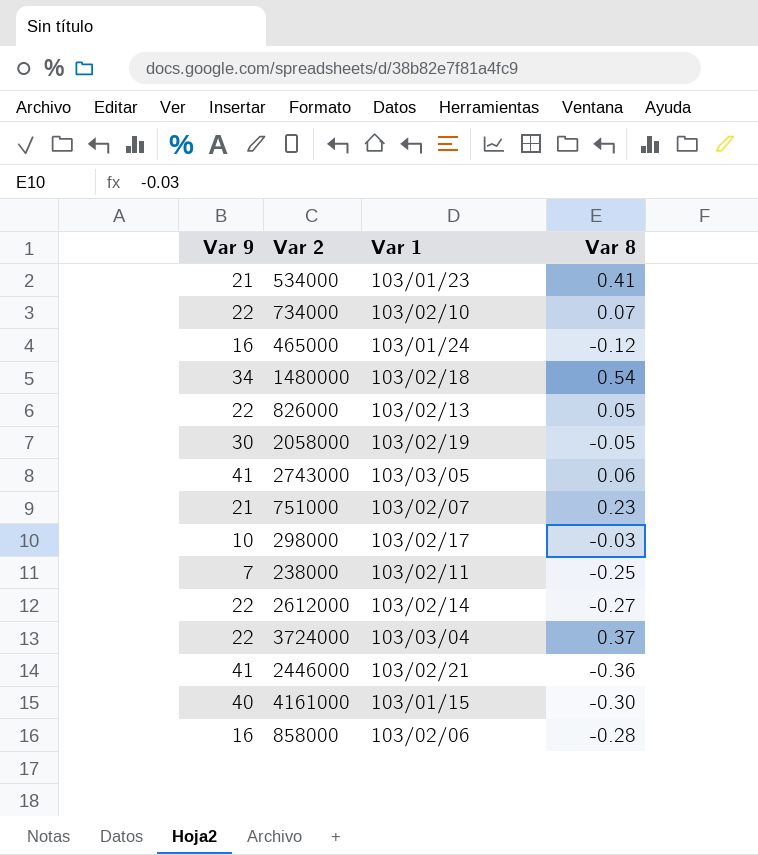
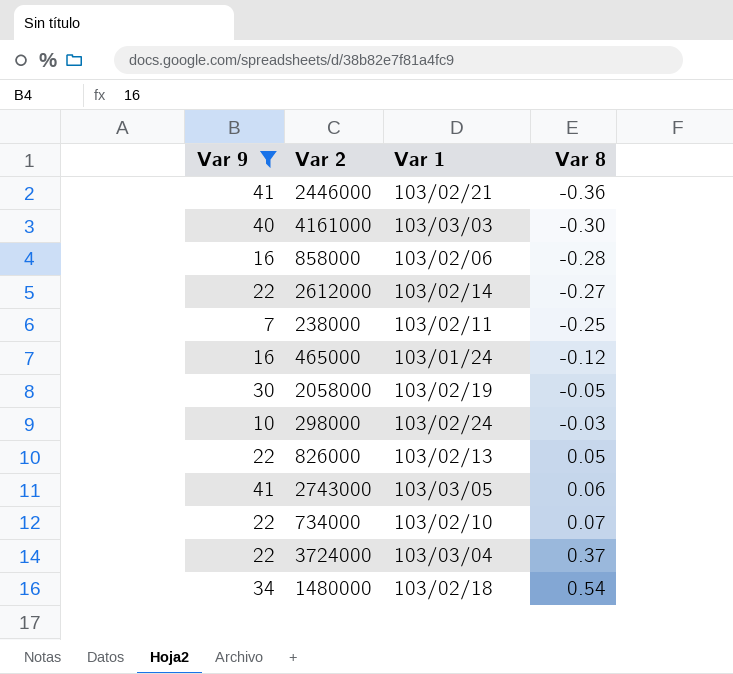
filter: none -> Var 9 != 21
row order: none -> Var 8 ascending
4161000 | Var 1: 103/01/15 -> 103/03/03
298000 | Var 1: 103/02/17 -> 103/02/24

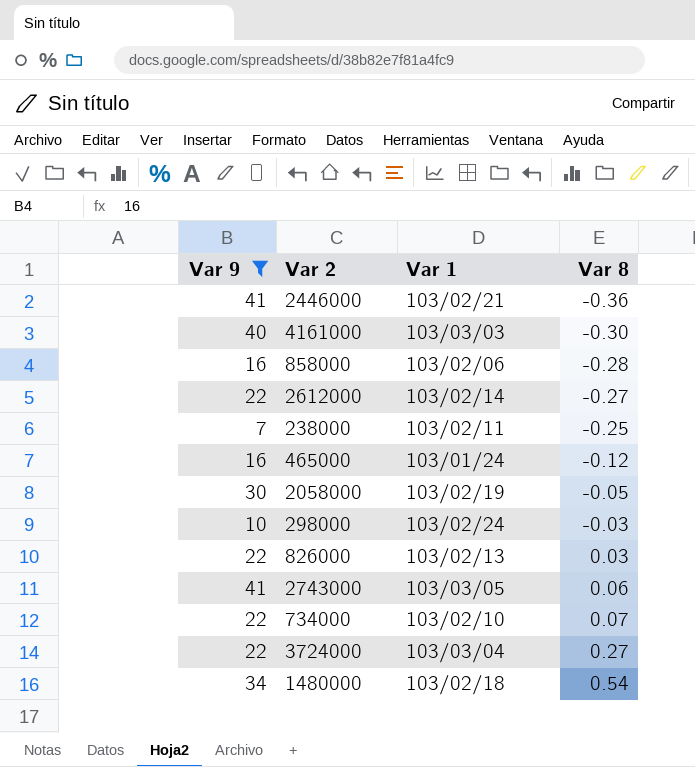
826000 | Var 8: 0.05 -> 0.03
3724000 | Var 8: 0.37 -> 0.27

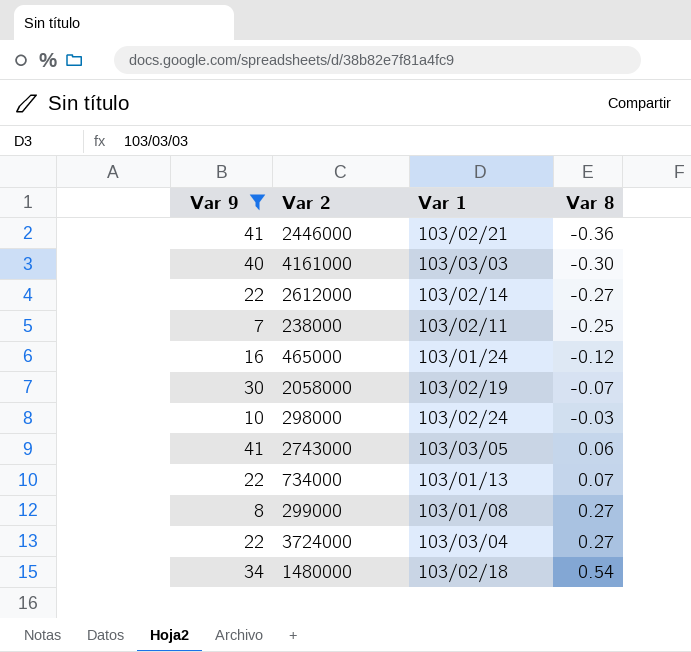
row 858000: 16 | 103/02/06 | -0.28 -> none
row 826000: 22 | 103/02/13 | 0.03 -> none
2058000 | Var 8: -0.05 -> -0.07
734000 | Var 1: 103/02/10 -> 103/01/13
row 299000: none -> 8 | 103/01/08 | 0.27

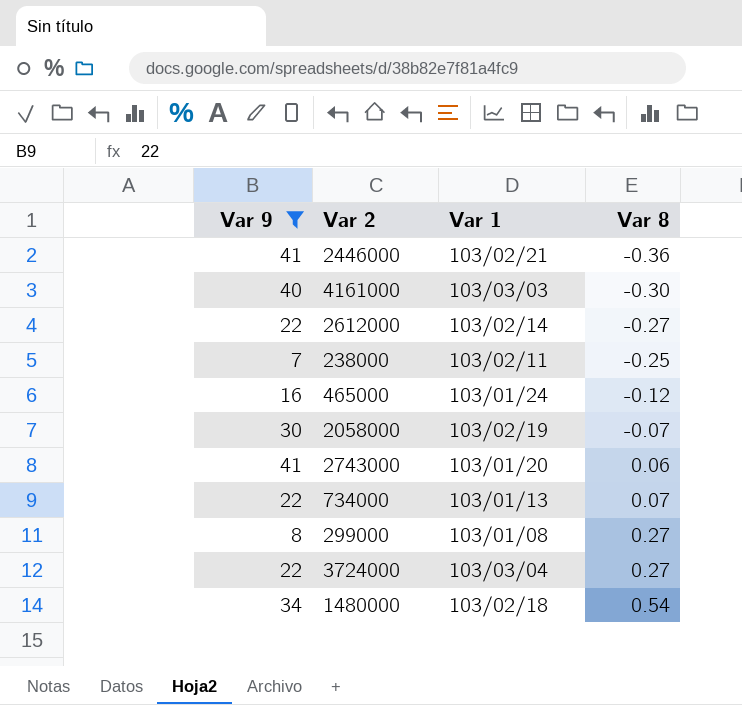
row 298000: 10 | 103/02/24 | -0.03 -> none
2743000 | Var 1: 103/03/05 -> 103/01/20

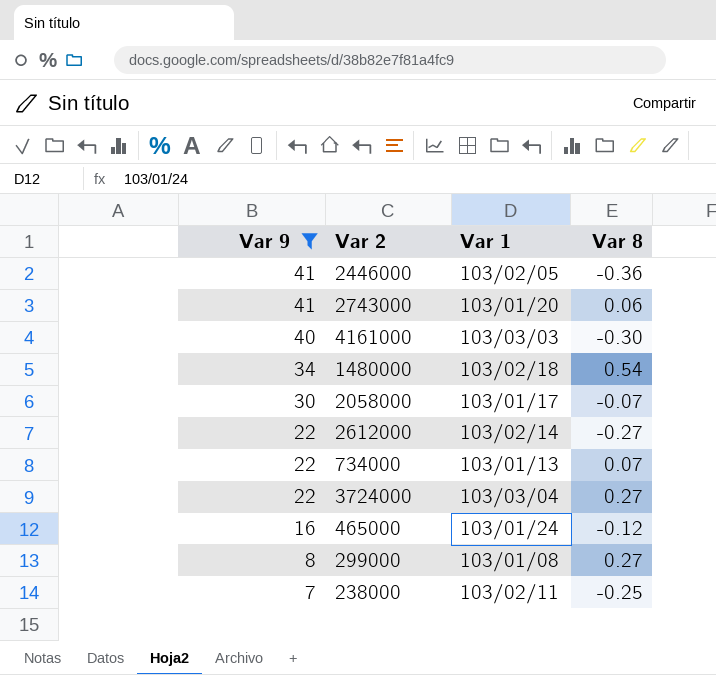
row order: Var 8 ascending -> Var 9 descending
2446000 | Var 1: 103/02/21 -> 103/02/05
2058000 | Var 1: 103/02/19 -> 103/01/17

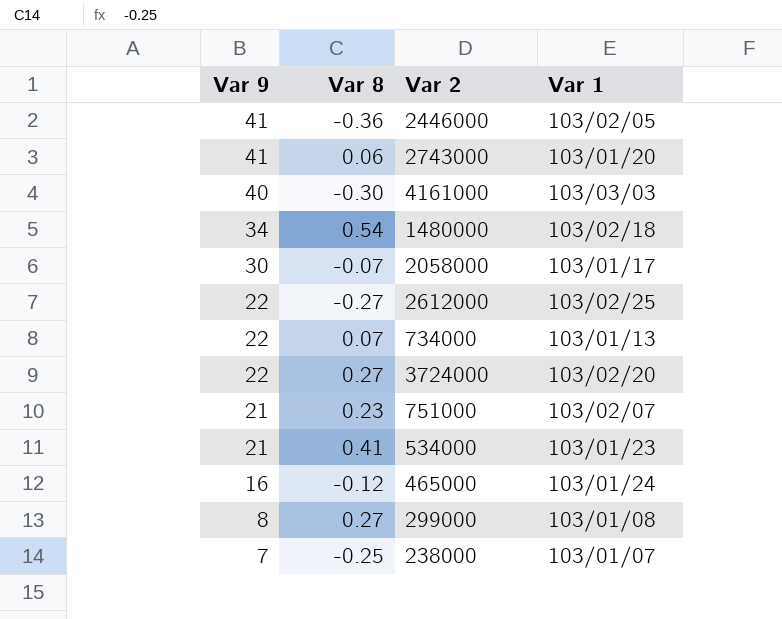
filter: Var 9 != 21 -> none
column Var 8 | position: 4 -> 2
2612000 | Var 1: 103/02/14 -> 103/02/25
3724000 | Var 1: 103/03/04 -> 103/02/20
238000 | Var 1: 103/02/11 -> 103/01/07

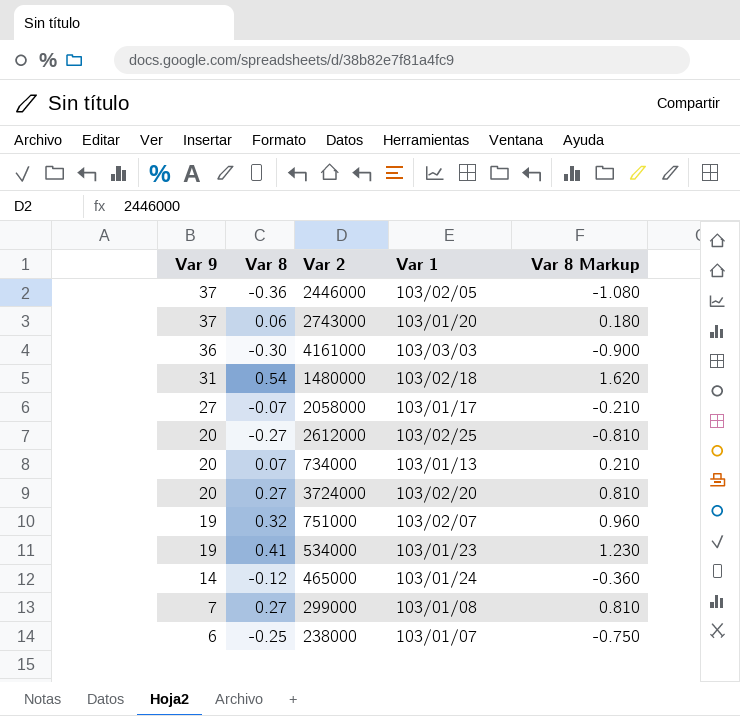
column Var 8 Markup | formula: none -> [Var 8] * 3
2446000 | Var 9: 41 -> 37
2743000 | Var 9: 41 -> 37
4161000 | Var 9: 40 -> 36
1480000 | Var 9: 34 -> 31
2058000 | Var 9: 30 -> 27
2612000 | Var 9: 22 -> 20
734000 | Var 9: 22 -> 20
3724000 | Var 9: 22 -> 20
751000 | Var 9: 21 -> 19
751000 | Var 8: 0.23 -> 0.32
534000 | Var 9: 21 -> 19
465000 | Var 9: 16 -> 14
299000 | Var 9: 8 -> 7
238000 | Var 9: 7 -> 6

